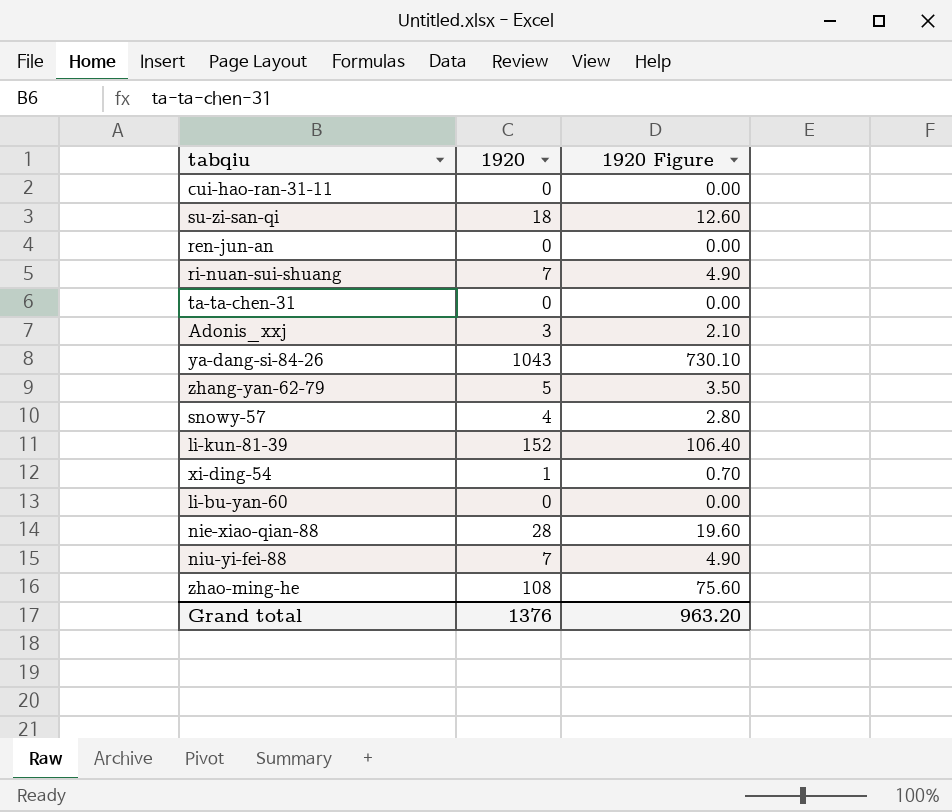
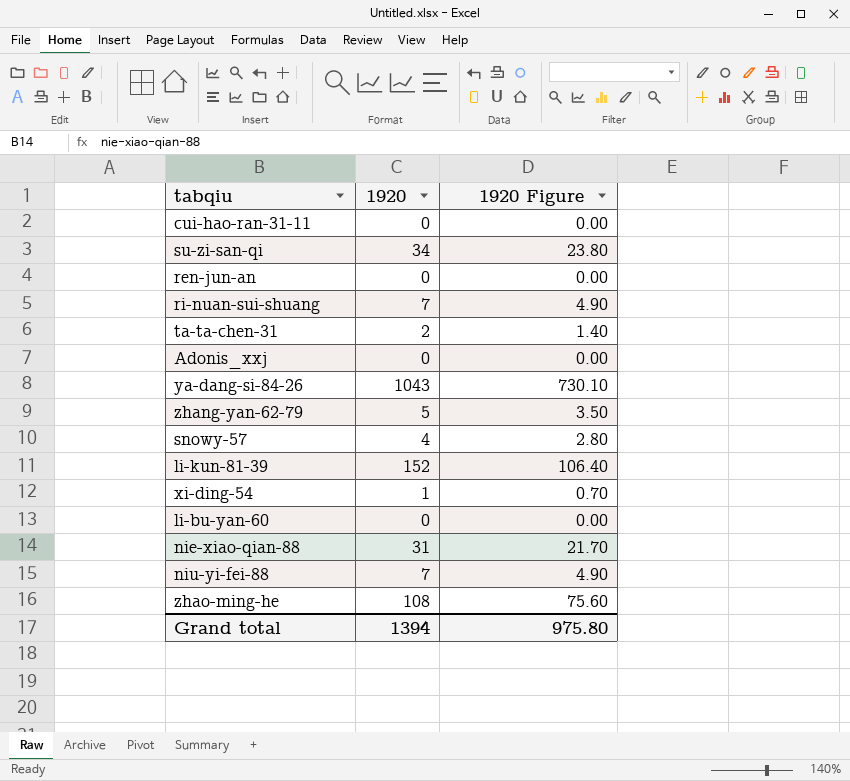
su-zi-san-qi | 1920: 18 -> 34
su-zi-san-qi | 1920 Figure: 12.60 -> 23.80
ta-ta-chen-31 | 1920: 0 -> 2
ta-ta-chen-31 | 1920 Figure: 0.00 -> 1.40
Adonis_xxj | 1920: 3 -> 0
Adonis_xxj | 1920 Figure: 2.10 -> 0.00
nie-xiao-qian-88 | 1920: 28 -> 31
nie-xiao-qian-88 | 1920 Figure: 19.60 -> 21.70
Grand total | 1920: 1376 -> 1394
Grand total | 1920 Figure: 963.20 -> 975.80

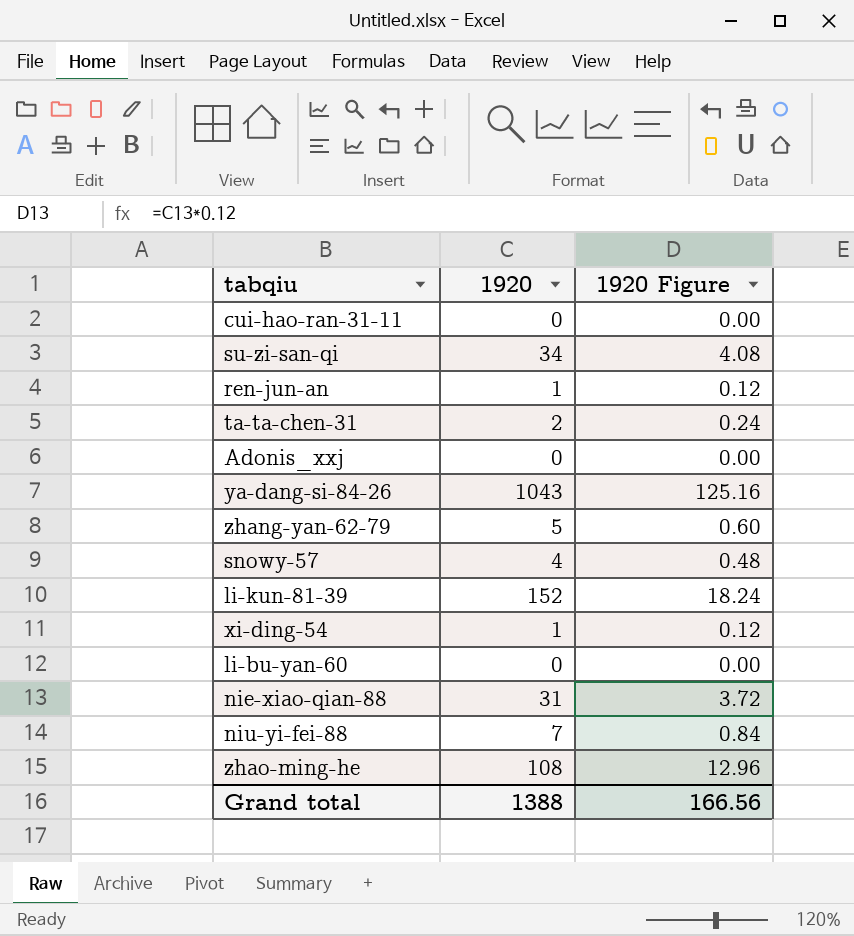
column 1920 Figure | formula: [1920] * 0.7 -> [1920] * 0.12
row ri-nuan-sui-shuang: 7 | 4.90 -> none
ren-jun-an | 1920: 0 -> 1
Grand total | 1920: 1394 -> 1388
Grand total | 1920 Figure: 975.80 -> 166.56

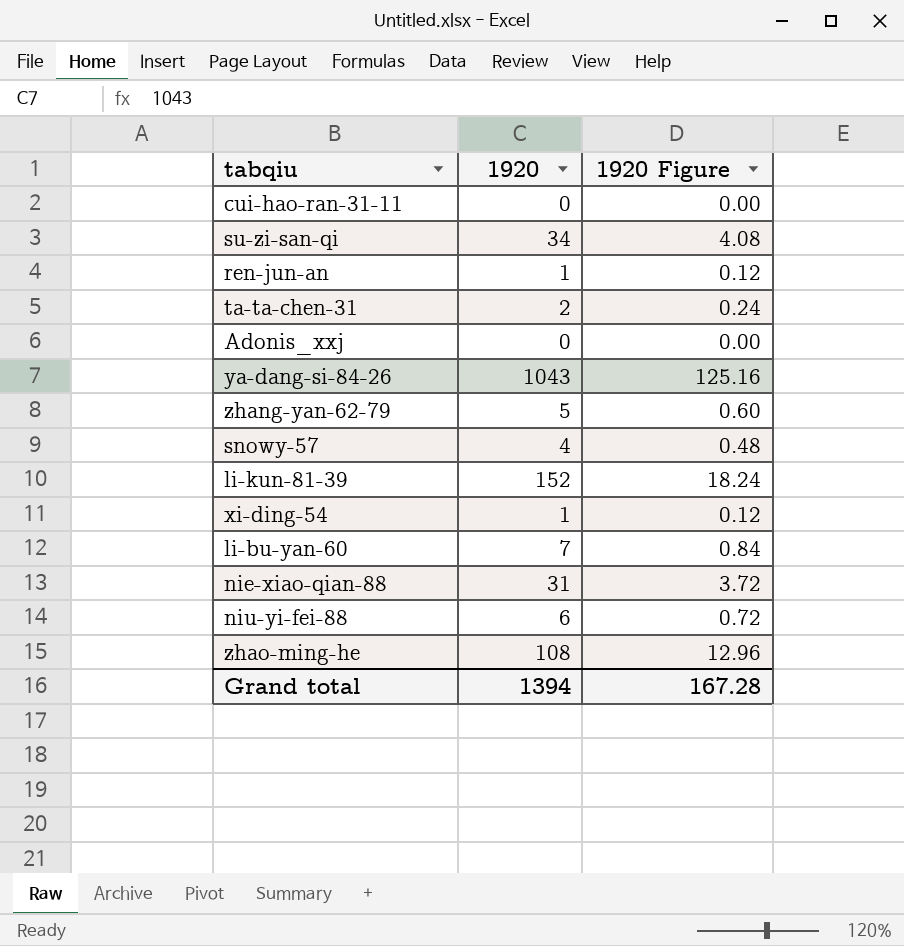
li-bu-yan-60 | 1920: 0 -> 7
li-bu-yan-60 | 1920 Figure: 0.00 -> 0.84
niu-yi-fei-88 | 1920: 7 -> 6
niu-yi-fei-88 | 1920 Figure: 0.84 -> 0.72
Grand total | 1920: 1388 -> 1394
Grand total | 1920 Figure: 166.56 -> 167.28

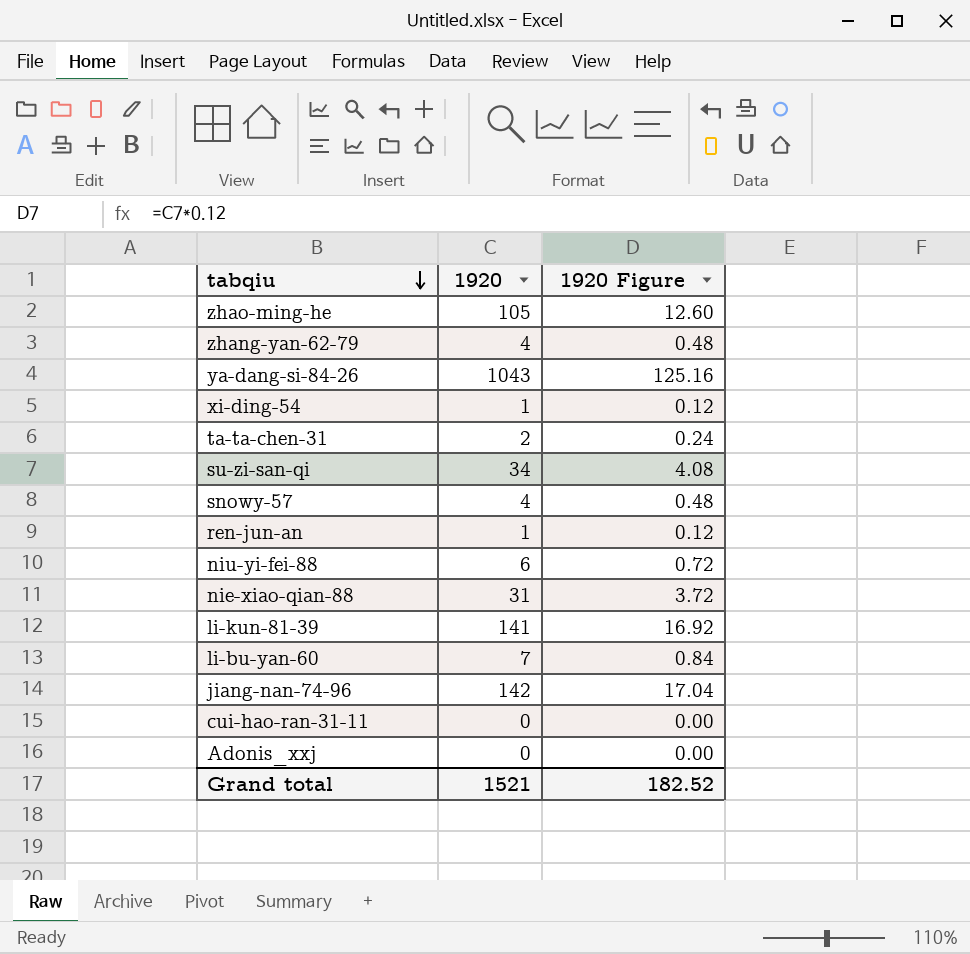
row order: none -> tabqiu descending
zhao-ming-he | 1920: 108 -> 105
zhao-ming-he | 1920 Figure: 12.96 -> 12.60
zhang-yan-62-79 | 1920: 5 -> 4
zhang-yan-62-79 | 1920 Figure: 0.60 -> 0.48
li-kun-81-39 | 1920: 152 -> 141
li-kun-81-39 | 1920 Figure: 18.24 -> 16.92
row jiang-nan-74-96: none -> 142 | 17.04
Grand total | 1920: 1394 -> 1521
Grand total | 1920 Figure: 167.28 -> 182.52

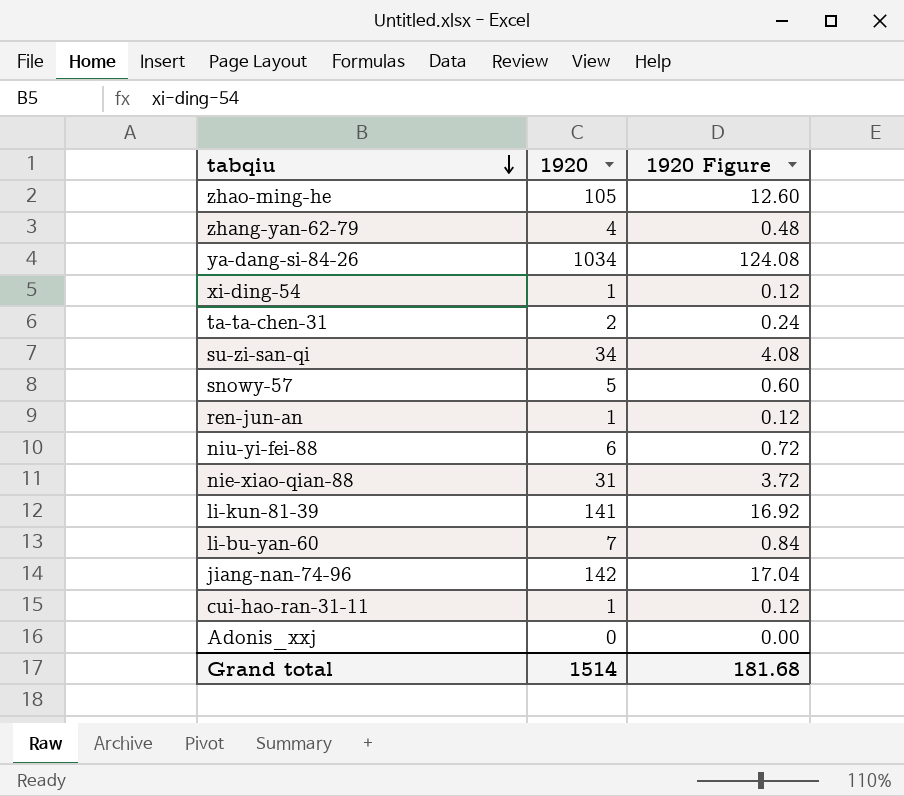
ya-dang-si-84-26 | 1920: 1043 -> 1034
ya-dang-si-84-26 | 1920 Figure: 125.16 -> 124.08
snowy-57 | 1920: 4 -> 5
snowy-57 | 1920 Figure: 0.48 -> 0.60
cui-hao-ran-31-11 | 1920: 0 -> 1
cui-hao-ran-31-11 | 1920 Figure: 0.00 -> 0.12
Grand total | 1920: 1521 -> 1514
Grand total | 1920 Figure: 182.52 -> 181.68

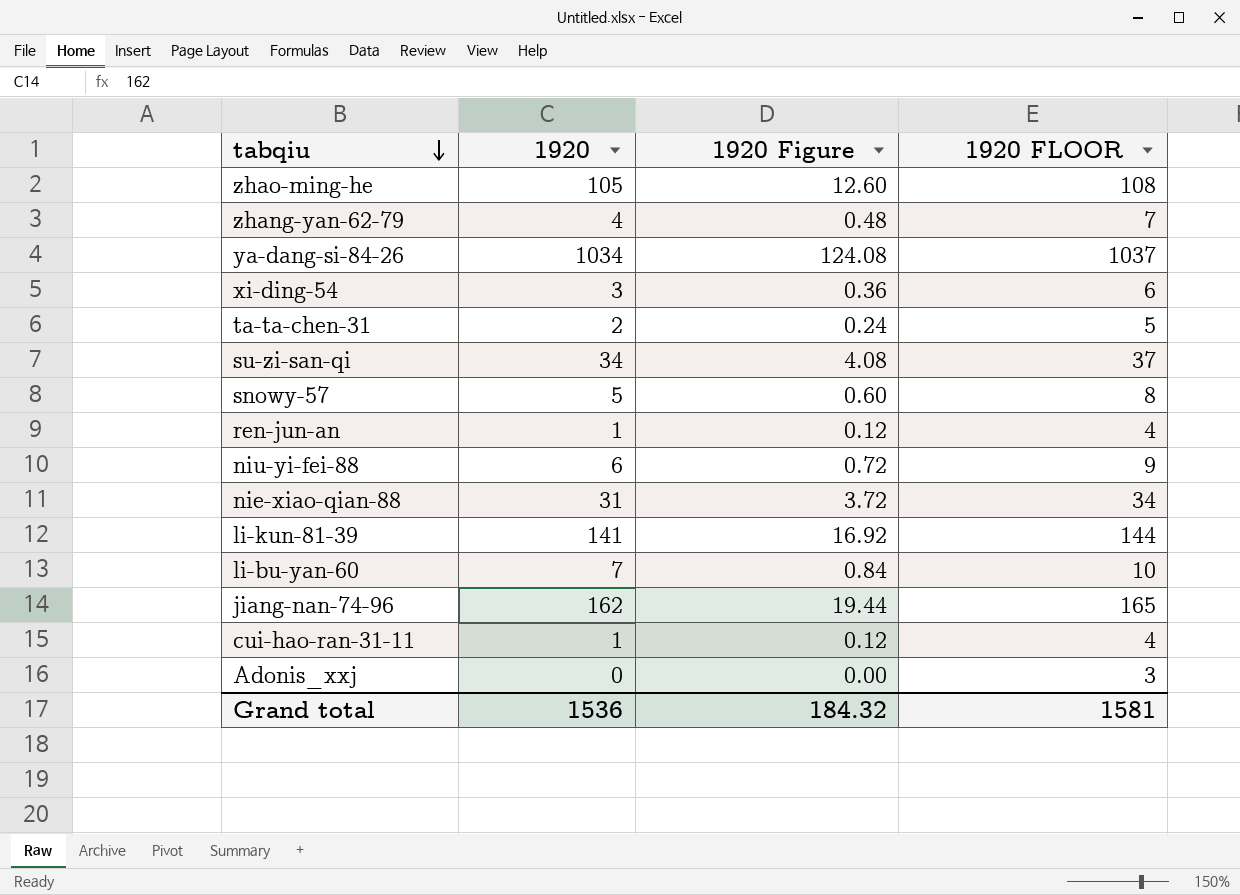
column 1920 FLOOR | formula: none -> [1920] + 3
xi-ding-54 | 1920: 1 -> 3
xi-ding-54 | 1920 Figure: 0.12 -> 0.36
jiang-nan-74-96 | 1920: 142 -> 162
jiang-nan-74-96 | 1920 Figure: 17.04 -> 19.44
Grand total | 1920: 1514 -> 1536
Grand total | 1920 Figure: 181.68 -> 184.32

